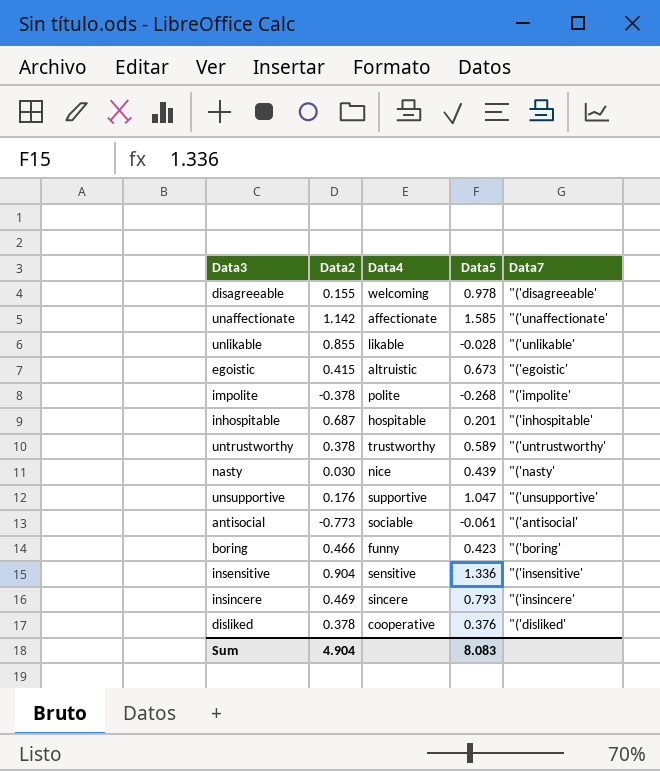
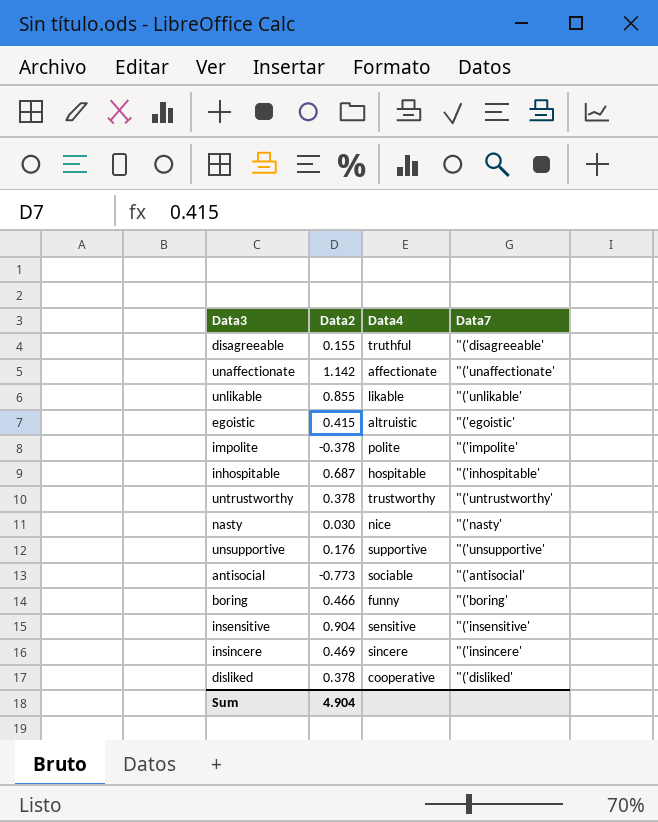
column Data5 | position: 4 -> none
disagreeable | Data4: welcoming -> truthful

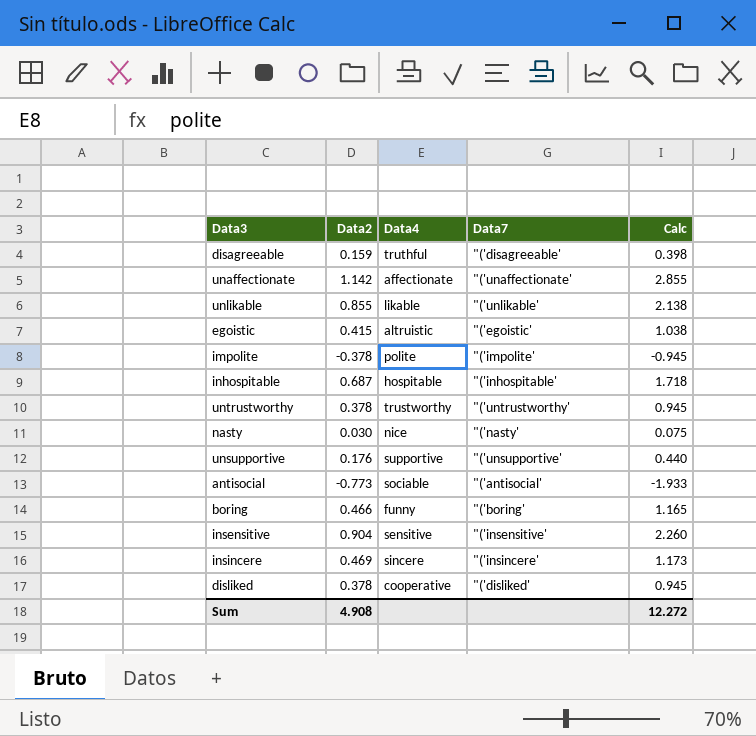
column Calc | formula: none -> [Data2] * 2.5
disagreeable | Data2: 0.155 -> 0.159
Sum | Data2: 4.904 -> 4.908

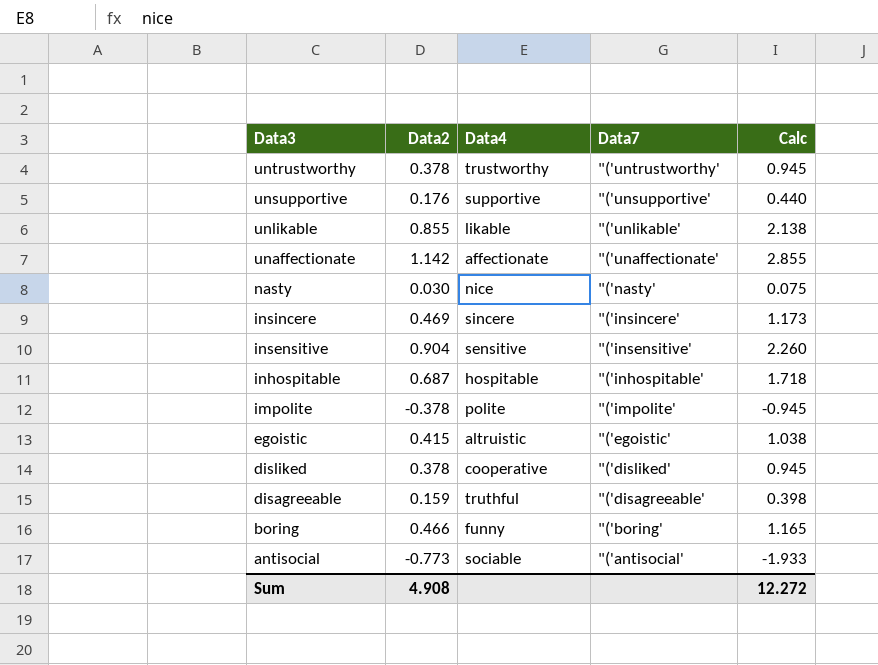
row order: none -> Data3 descending

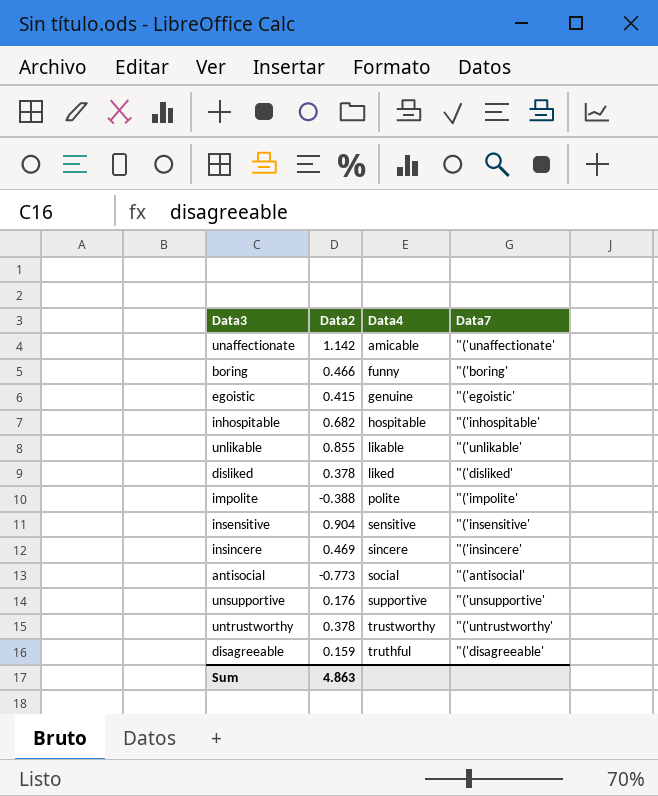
row order: Data3 descending -> Data4 ascending
column Calc | formula: [Data2] * 2.5 -> none
row nasty: 0.030 | nice | "('nasty' | 0.075 -> none
unaffectionate | Data4: affectionate -> amicable
egoistic | Data4: altruistic -> genuine
inhospitable | Data2: 0.687 -> 0.682
disliked | Data4: cooperative -> liked
impolite | Data2: -0.378 -> -0.388
antisocial | Data4: sociable -> social
Sum | Data2: 4.908 -> 4.863

